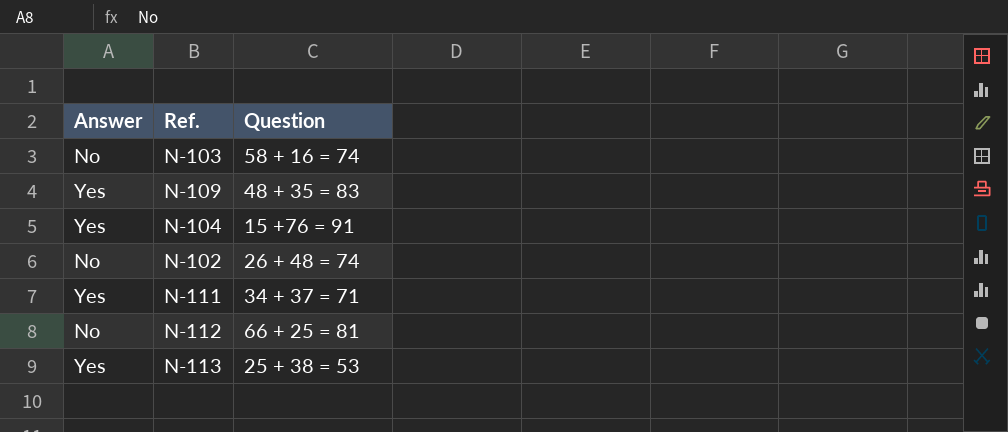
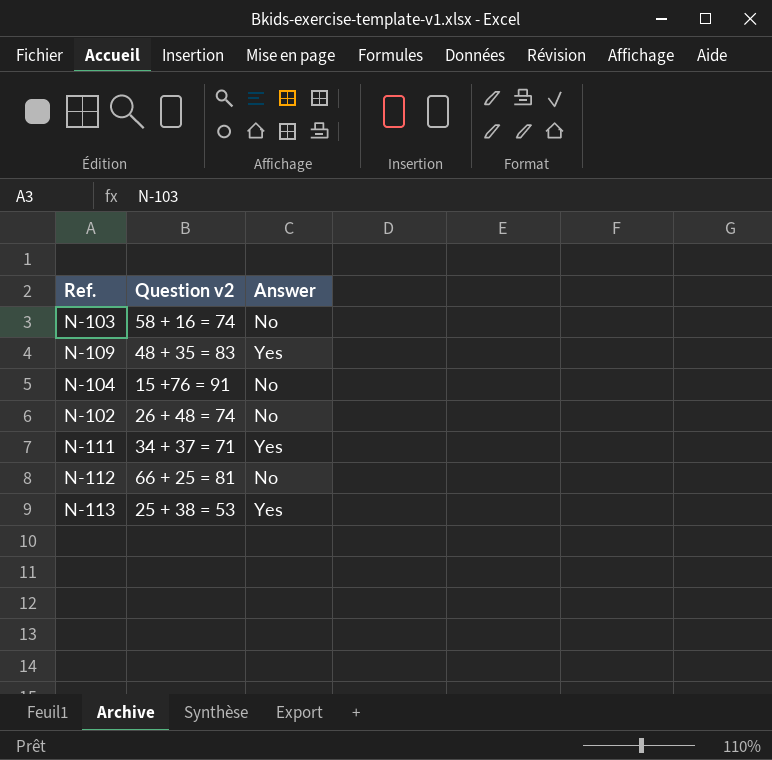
column name: Question -> Question v2
column Answer | position: 1 -> 3
N-104 | Answer: Yes -> No

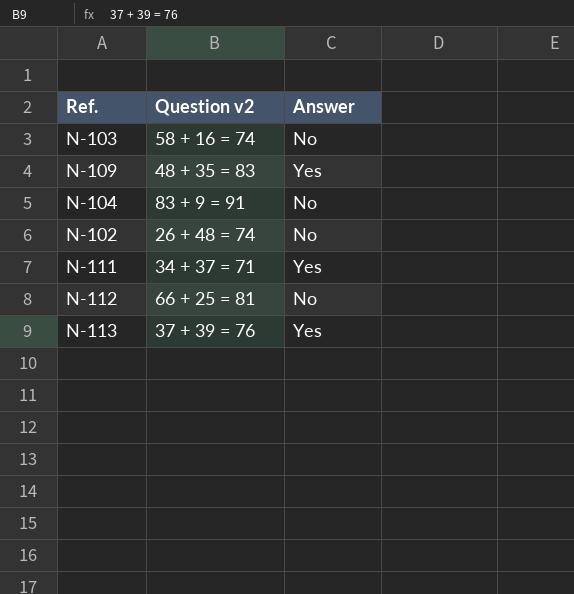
N-104 | Question v2: 15 +76 = 91 -> 83 + 9 = 91
N-113 | Question v2: 25 + 38 = 53 -> 37 + 39 = 76

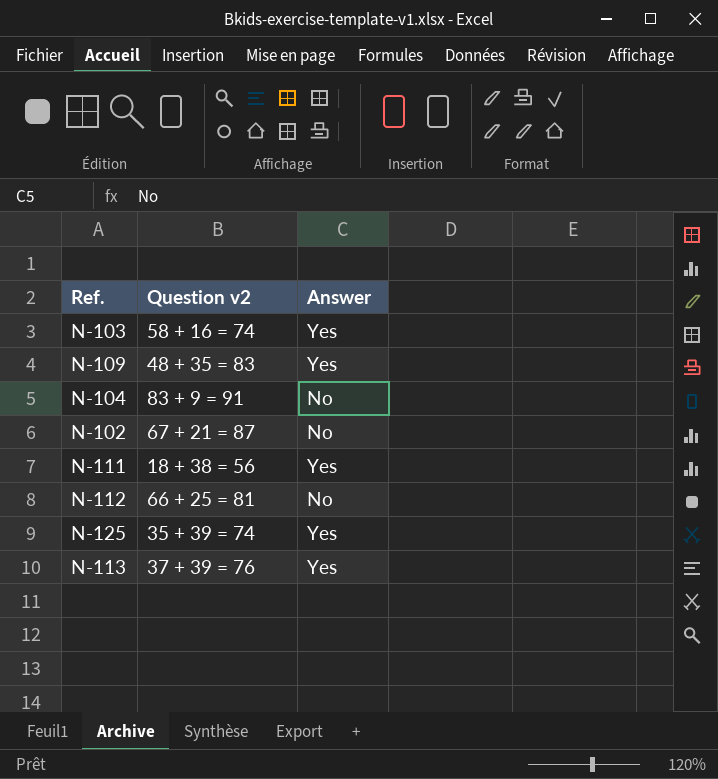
N-103 | Answer: No -> Yes
N-102 | Question v2: 26 + 48 = 74 -> 67 + 21 = 87
N-111 | Question v2: 34 + 37 = 71 -> 18 + 38 = 56
row N-125: none -> 35 + 39 = 74 | Yes

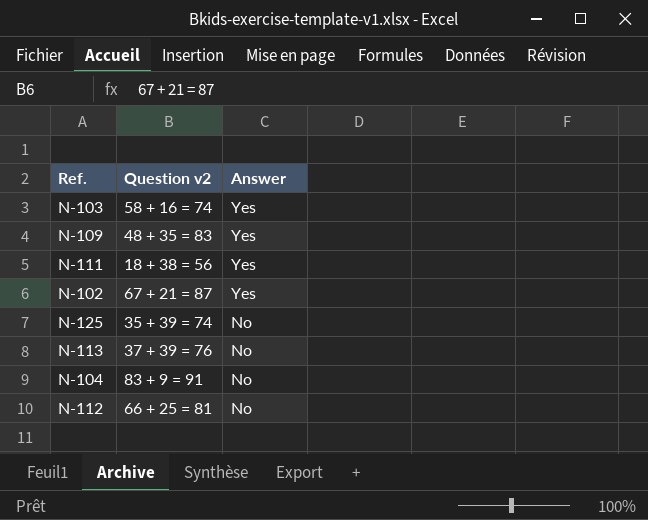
row order: none -> Answer descending
N-102 | Answer: No -> Yes
N-125 | Answer: Yes -> No
N-113 | Answer: Yes -> No

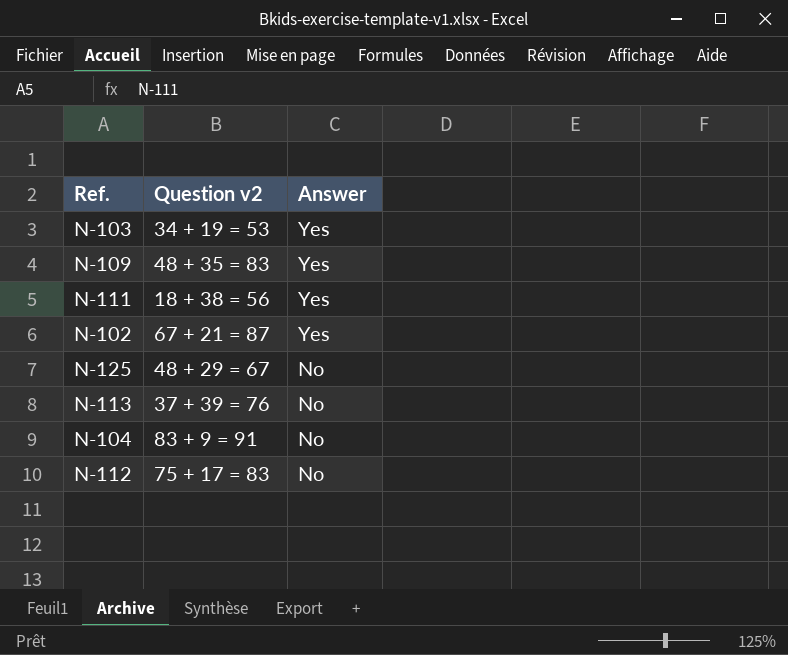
N-103 | Question v2: 58 + 16 = 74 -> 34 + 19 = 53
N-125 | Question v2: 35 + 39 = 74 -> 48 + 29 = 67
N-112 | Question v2: 66 + 25 = 81 -> 75 + 17 = 83

